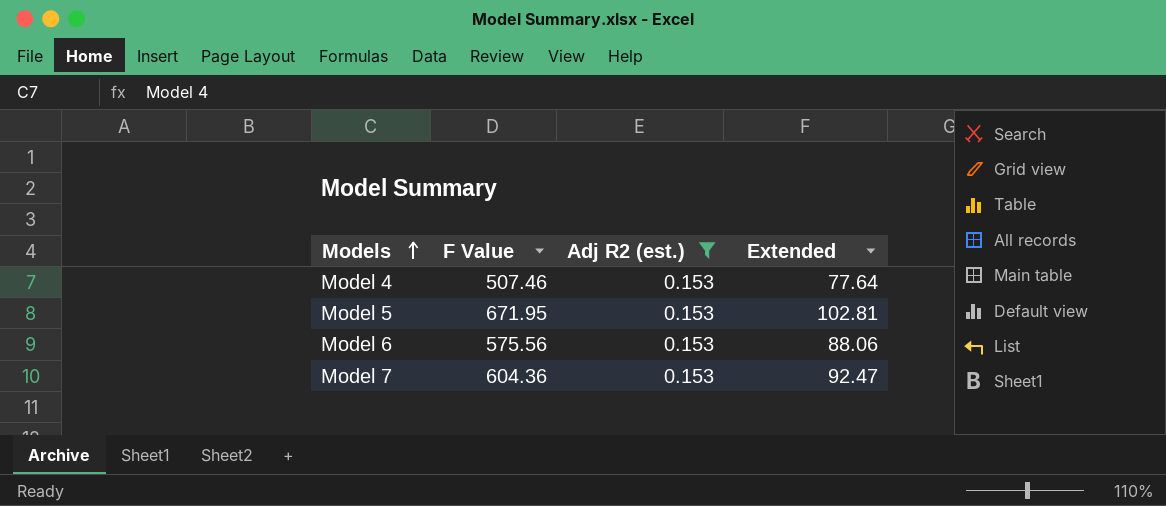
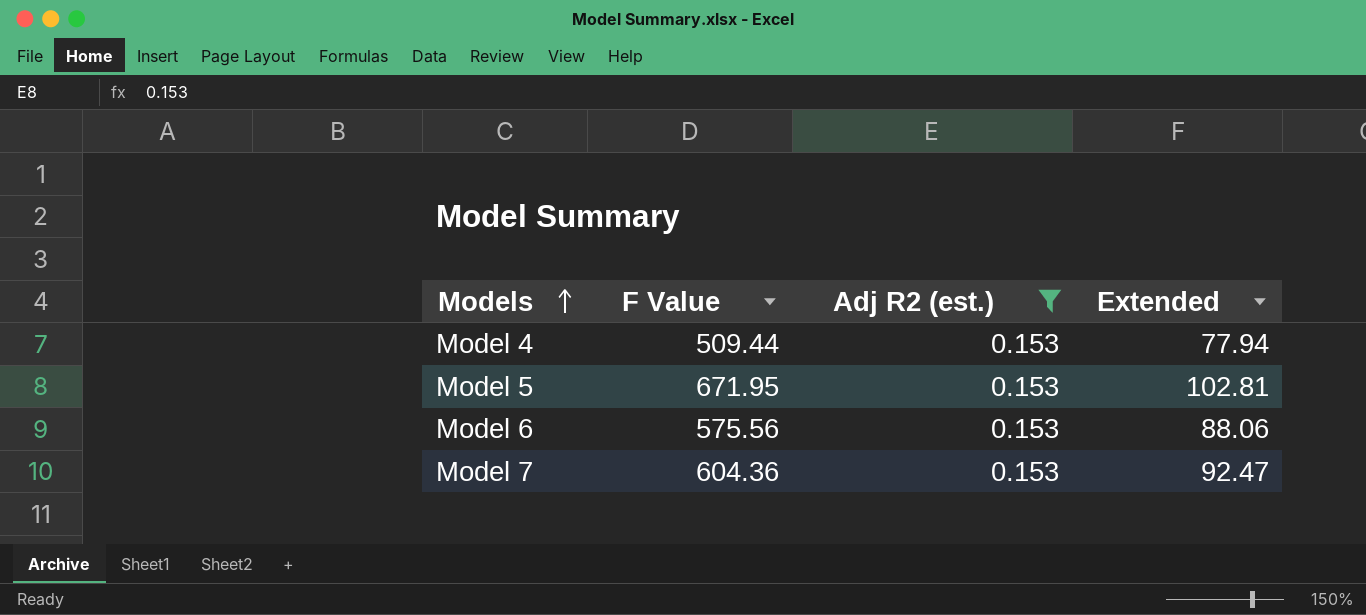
Model 4 | F Value: 507.46 -> 509.44
Model 4 | Extended: 77.64 -> 77.94

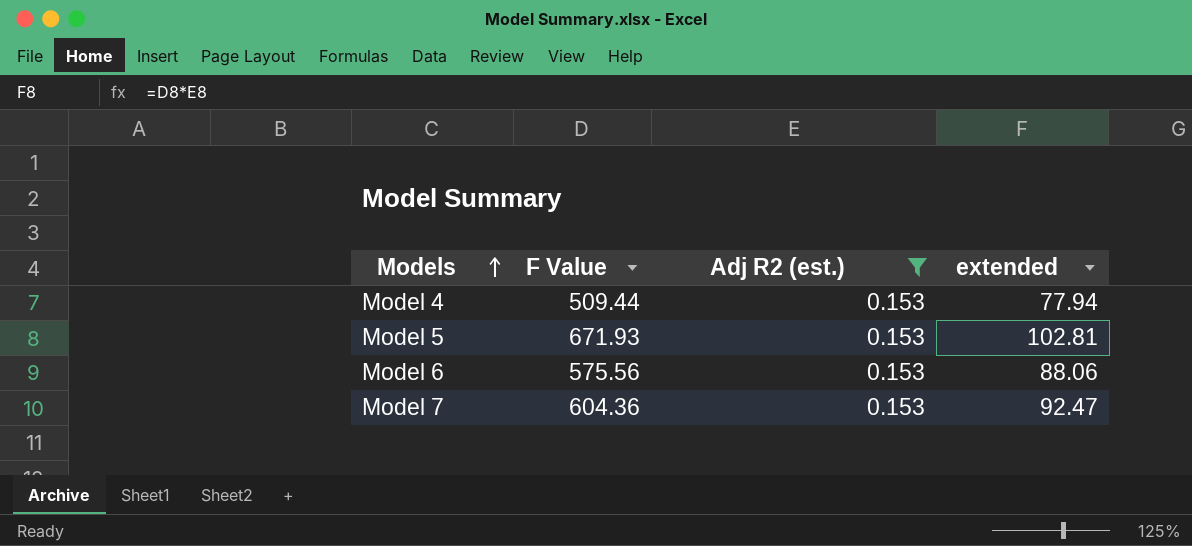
column name: Extended -> extended
Model 5 | F Value: 671.95 -> 671.93

